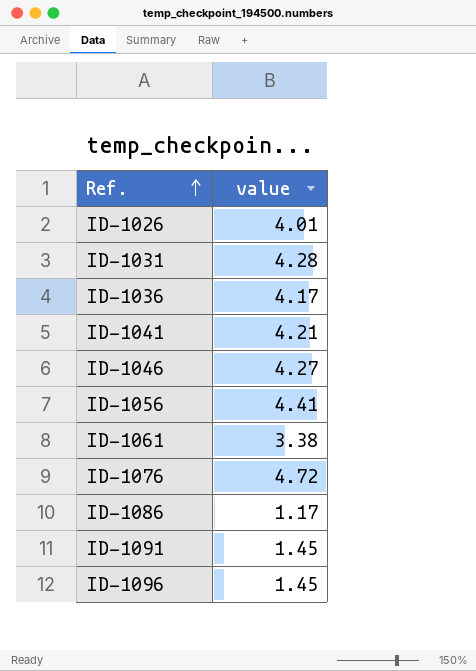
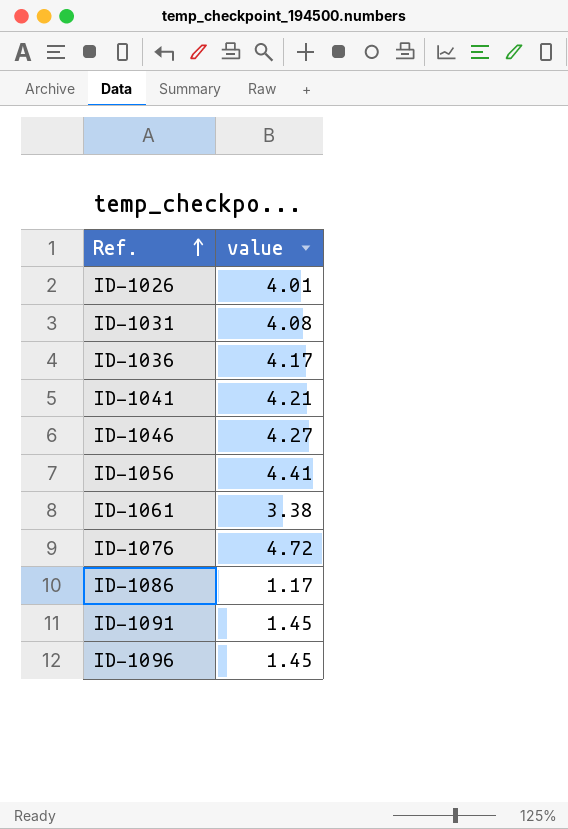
ID-1031 | value: 4.28 -> 4.08

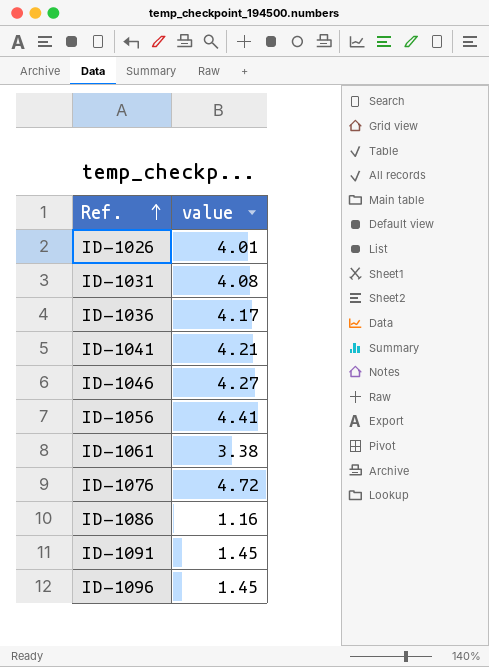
ID-1086 | value: 1.17 -> 1.16

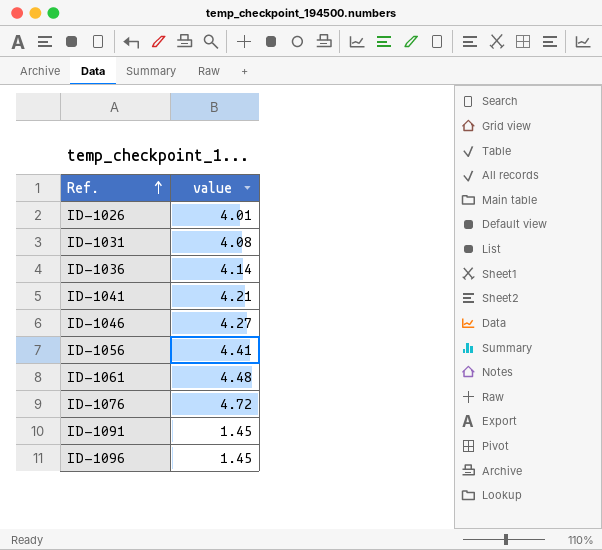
row ID-1086: 1.16 -> none
ID-1036 | value: 4.17 -> 4.14
ID-1061 | value: 3.38 -> 4.48

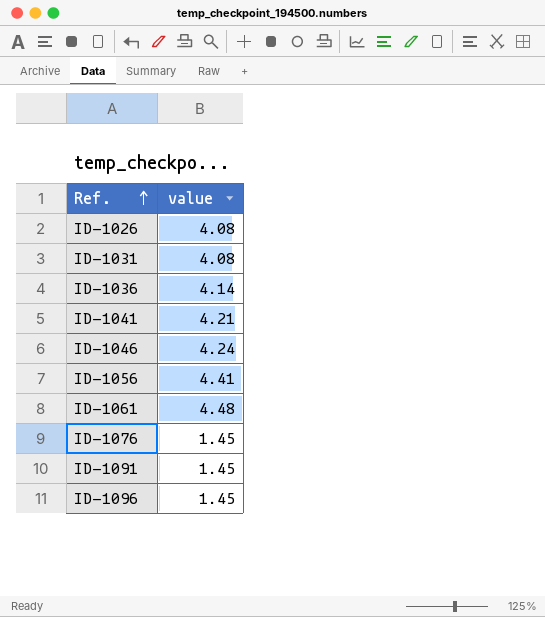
ID-1026 | value: 4.01 -> 4.08
ID-1046 | value: 4.27 -> 4.24
ID-1076 | value: 4.72 -> 1.45

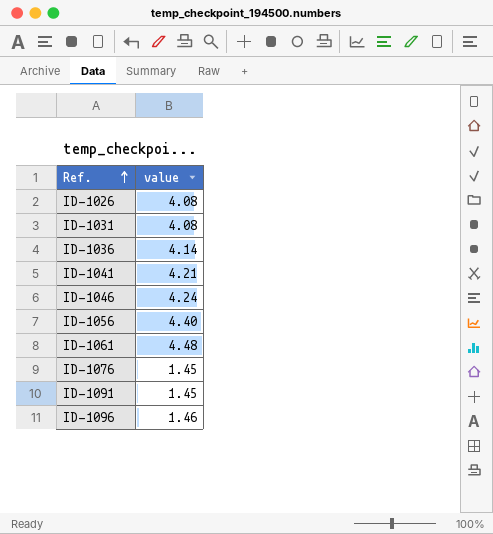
ID-1056 | value: 4.41 -> 4.40
ID-1096 | value: 1.45 -> 1.46

